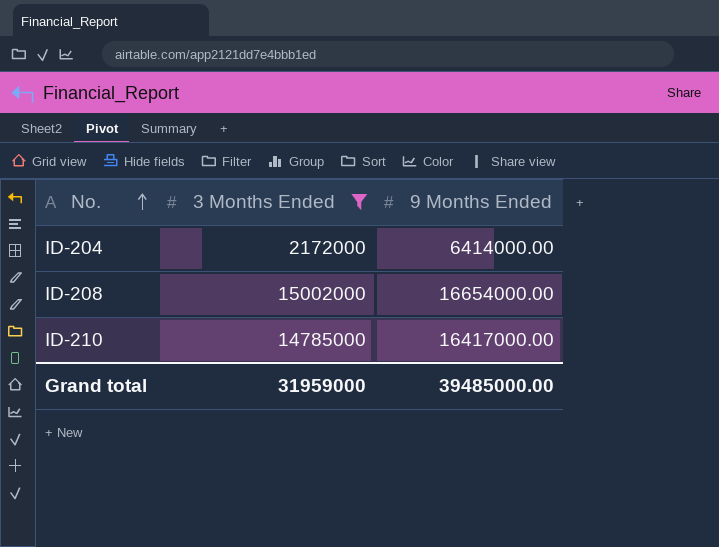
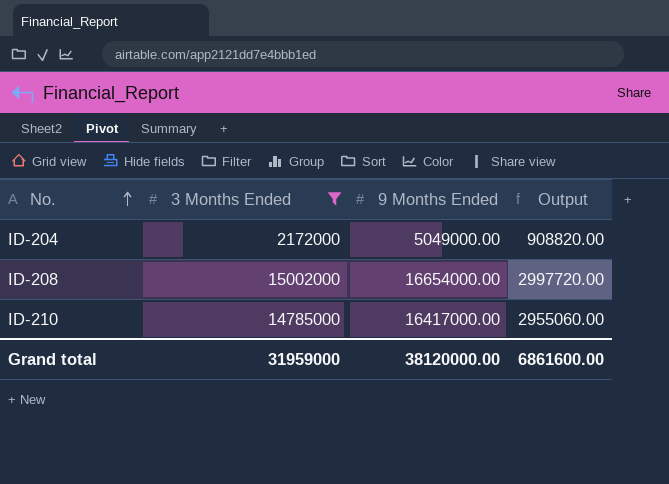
column Output | formula: none -> [9 Months Ended] * 0.18
ID-204 | 9 Months Ended: 6414000.00 -> 5049000.00
Grand total | 9 Months Ended: 39485000.00 -> 38120000.00

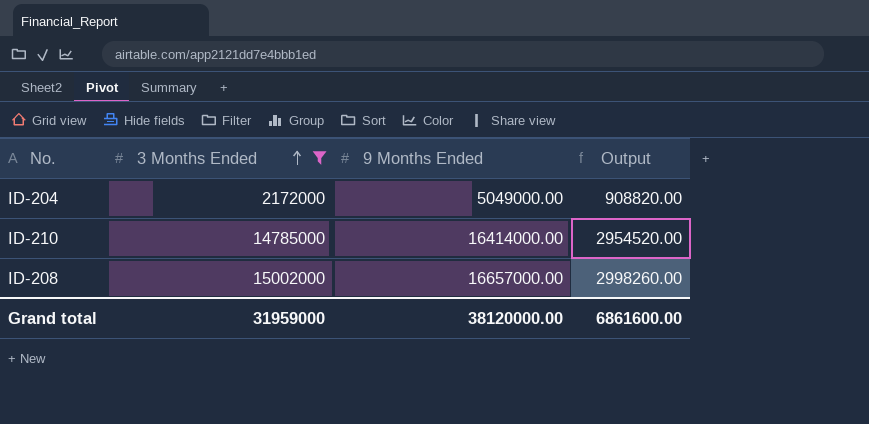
row order: No. ascending -> 3 Months Ended ascending
ID-210 | 9 Months Ended: 16417000.00 -> 16414000.00
ID-210 | Output: 2955060.00 -> 2954520.00
ID-208 | 9 Months Ended: 16654000.00 -> 16657000.00
ID-208 | Output: 2997720.00 -> 2998260.00

